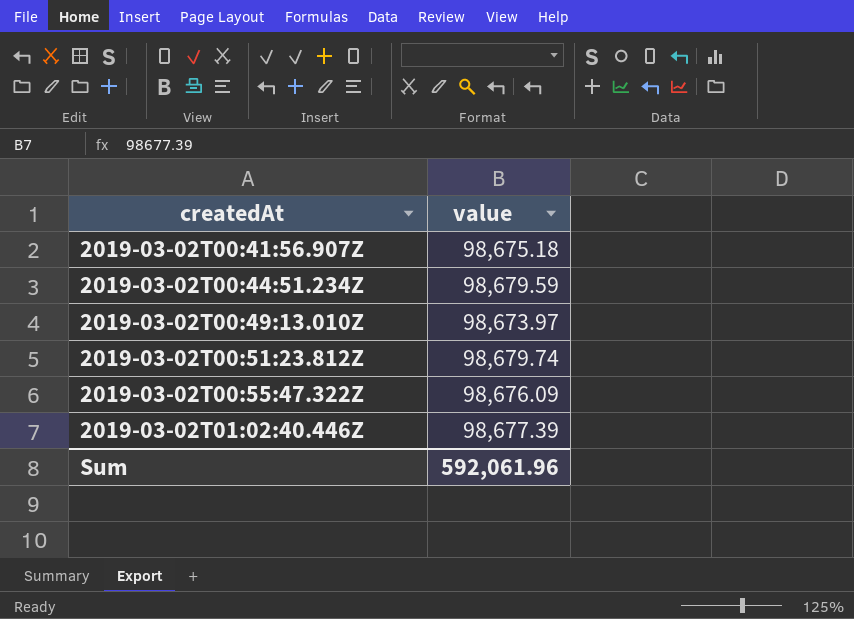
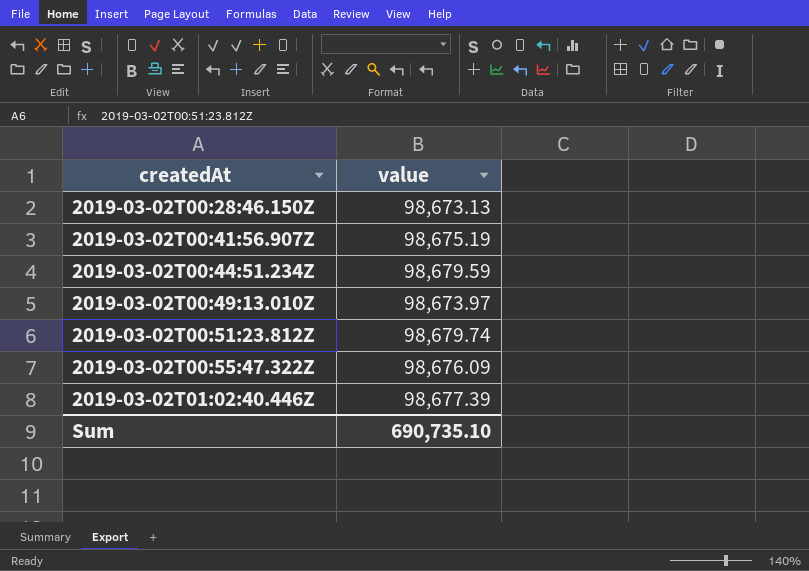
row 2019-03-02T00:28:46.150Z: none -> 98,673.13
2019-03-02T00:41:56.907Z | value: 98,675.18 -> 98,675.19
Sum | value: 592,061.96 -> 690,735.10

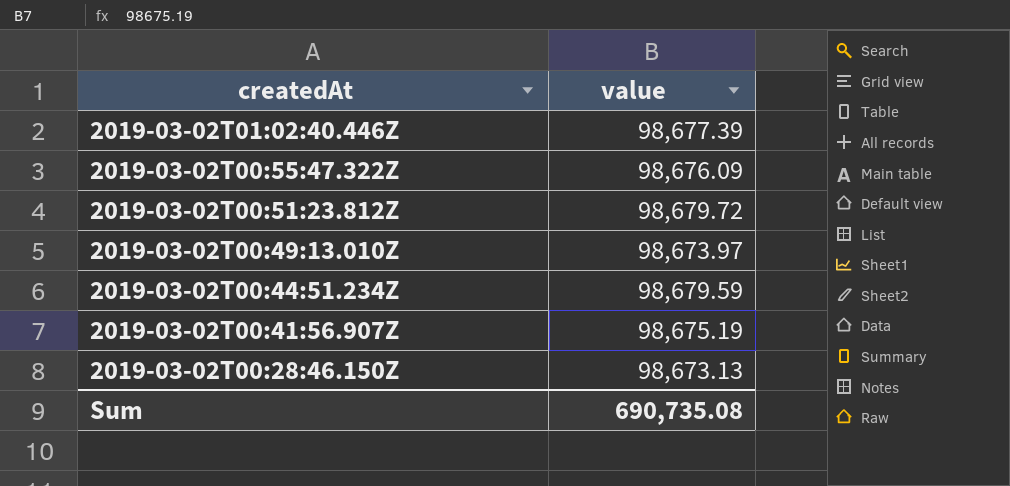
row order: createdAt ascending -> createdAt descending
2019-03-02T00:51:23.812Z | value: 98,679.74 -> 98,679.72
Sum | value: 690,735.10 -> 690,735.08

